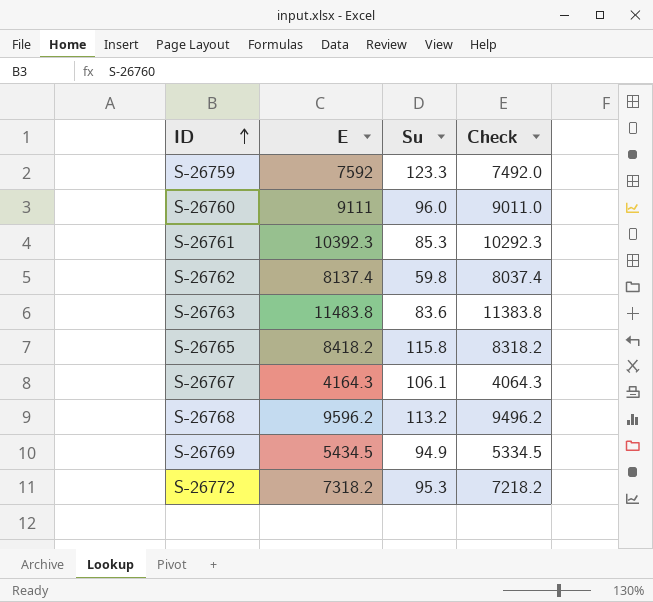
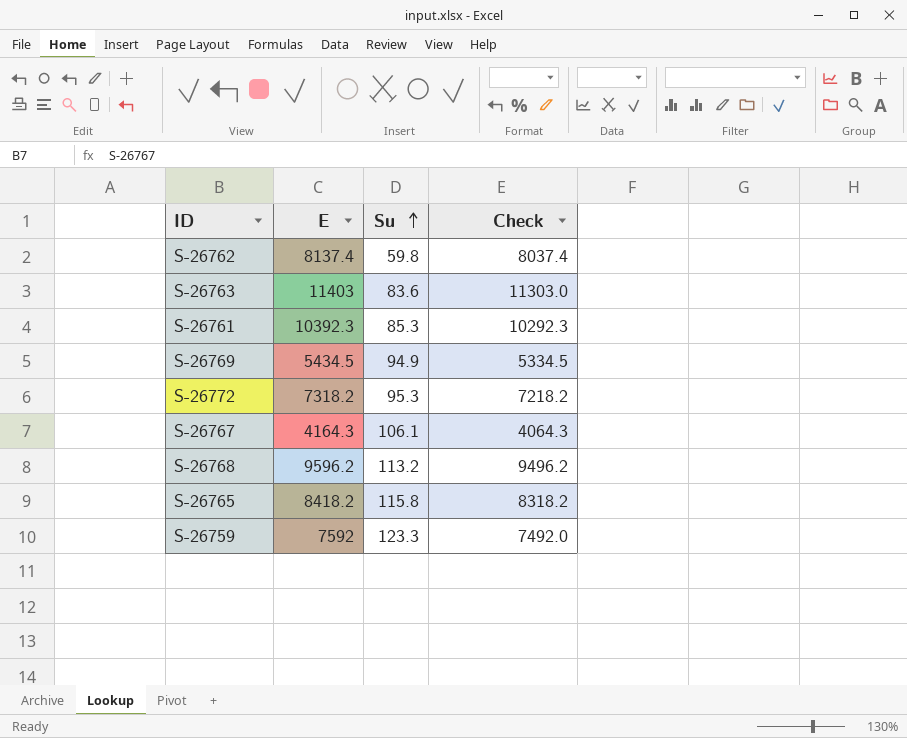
row order: ID ascending -> Su ascending
row S-26760: 9111 | 96.0 | 9011.0 -> none
S-26763 | E: 11483.8 -> 11403
S-26763 | Check: 11383.8 -> 11303.0

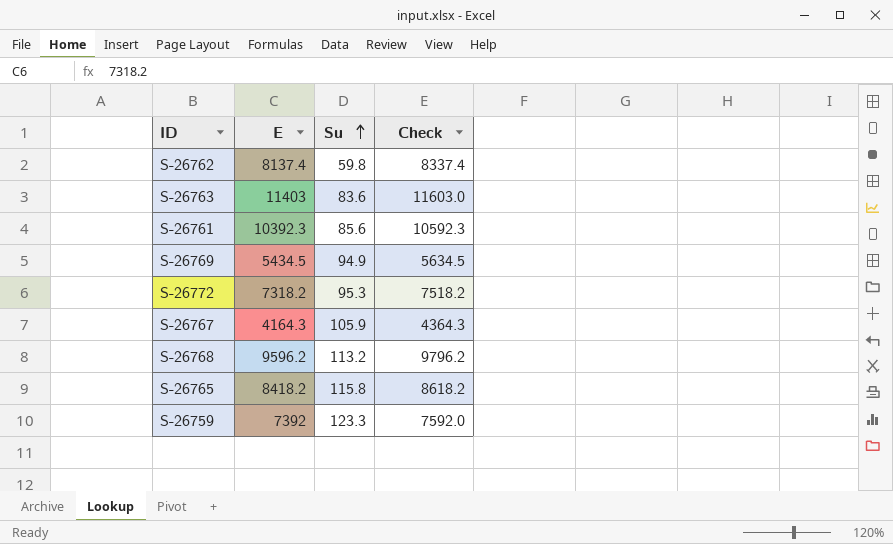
column Check | formula: [E] - 100 -> [E] + 200
S-26761 | Su: 85.3 -> 85.6
S-26767 | Su: 106.1 -> 105.9
S-26759 | E: 7592 -> 7392

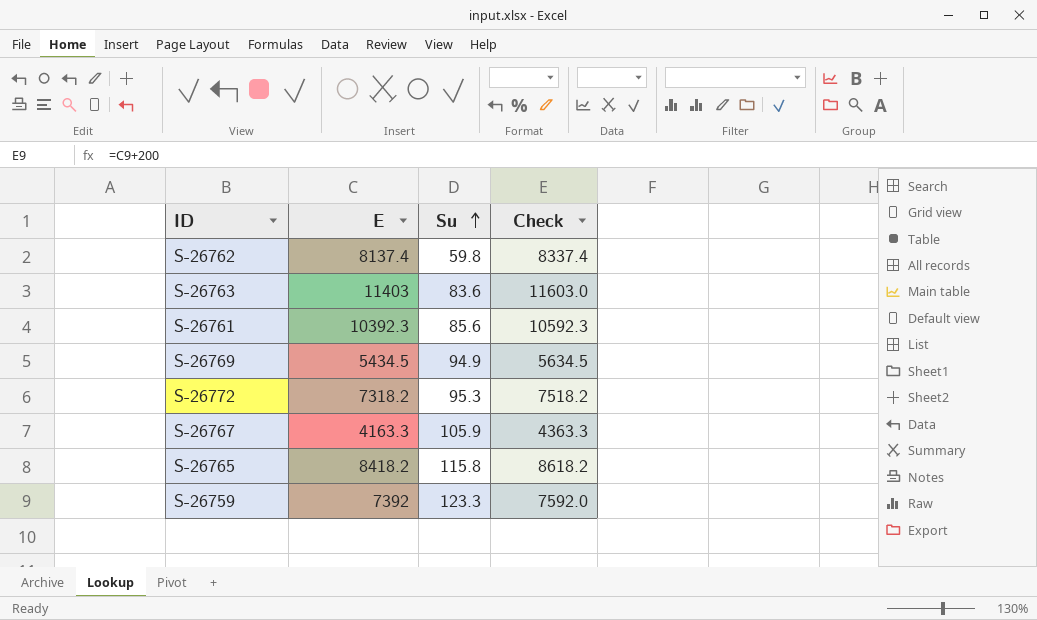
row S-26768: 9596.2 | 113.2 | 9796.2 -> none
S-26767 | E: 4164.3 -> 4163.3
S-26767 | Check: 4364.3 -> 4363.3

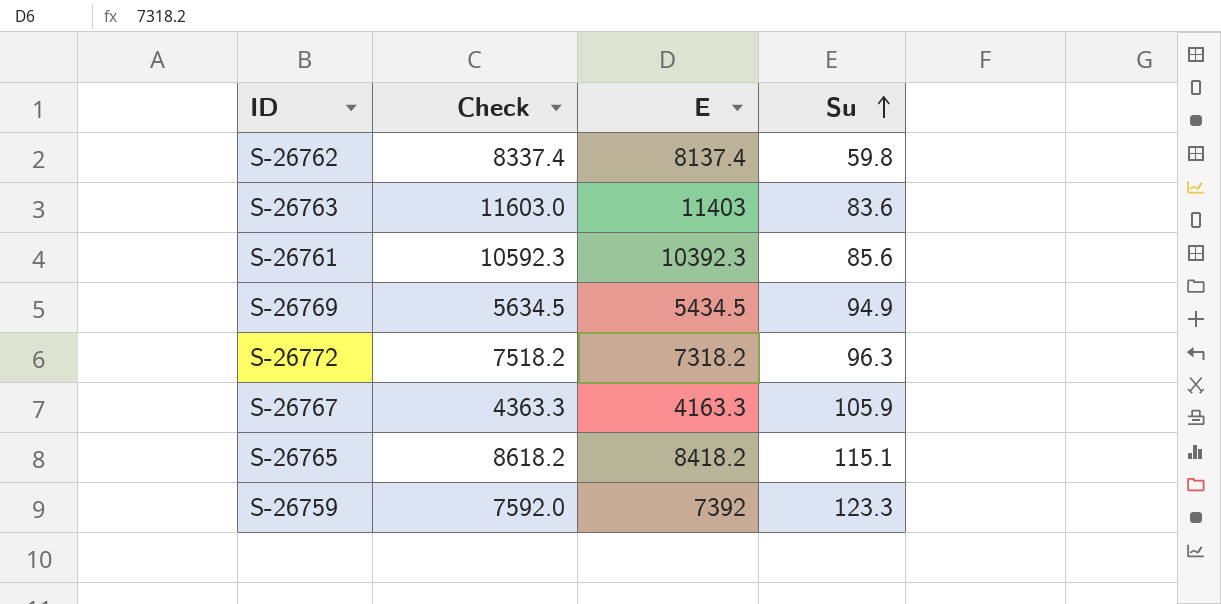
column Check | position: 4 -> 2
S-26772 | Su: 95.3 -> 96.3
S-26765 | Su: 115.8 -> 115.1

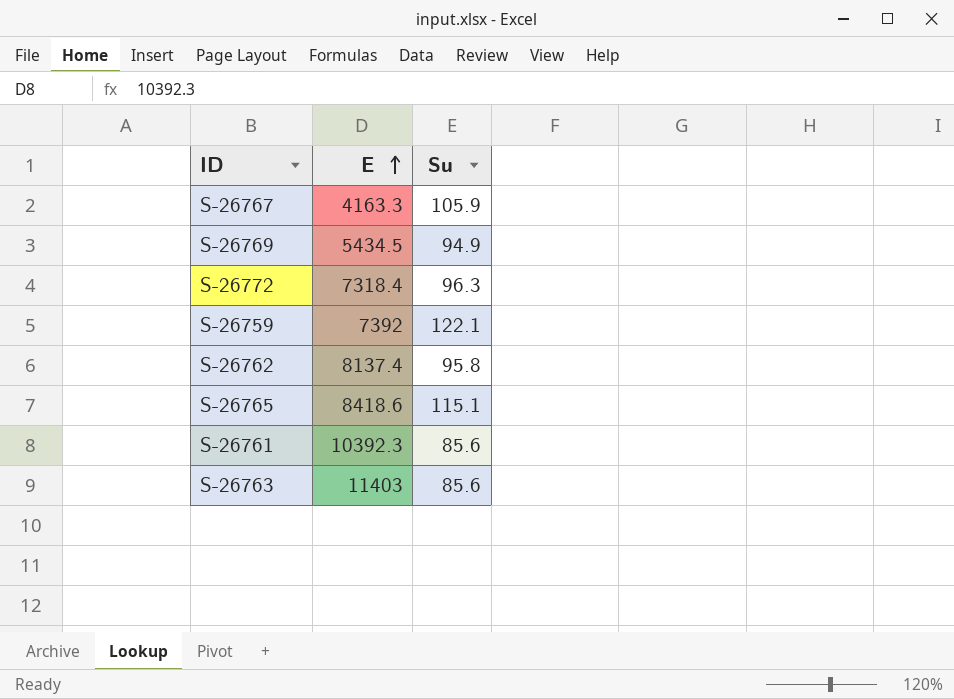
row order: Su ascending -> E ascending
column Check | formula: [E] + 200 -> none
S-26772 | E: 7318.2 -> 7318.4
S-26759 | Su: 123.3 -> 122.1
S-26762 | Su: 59.8 -> 95.8
S-26765 | E: 8418.2 -> 8418.6
S-26763 | Su: 83.6 -> 85.6

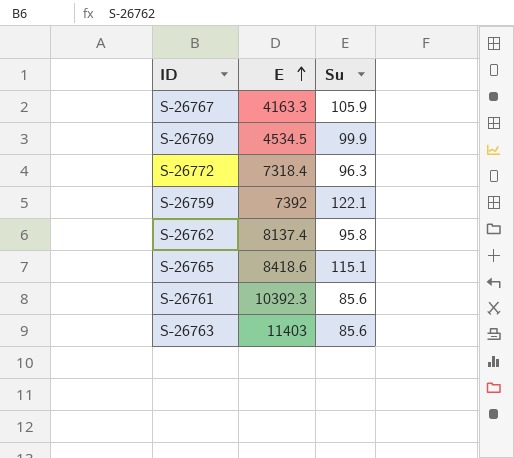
S-26769 | E: 5434.5 -> 4534.5
S-26769 | Su: 94.9 -> 99.9

